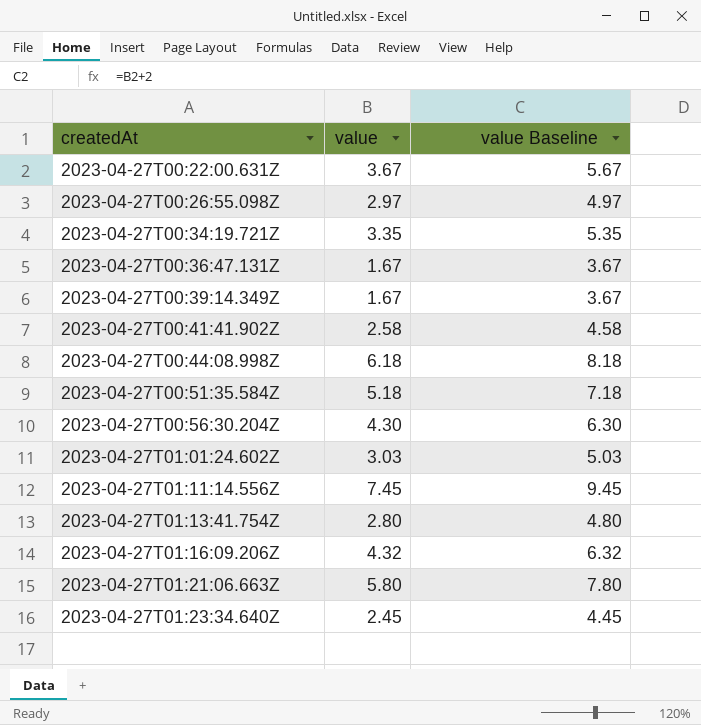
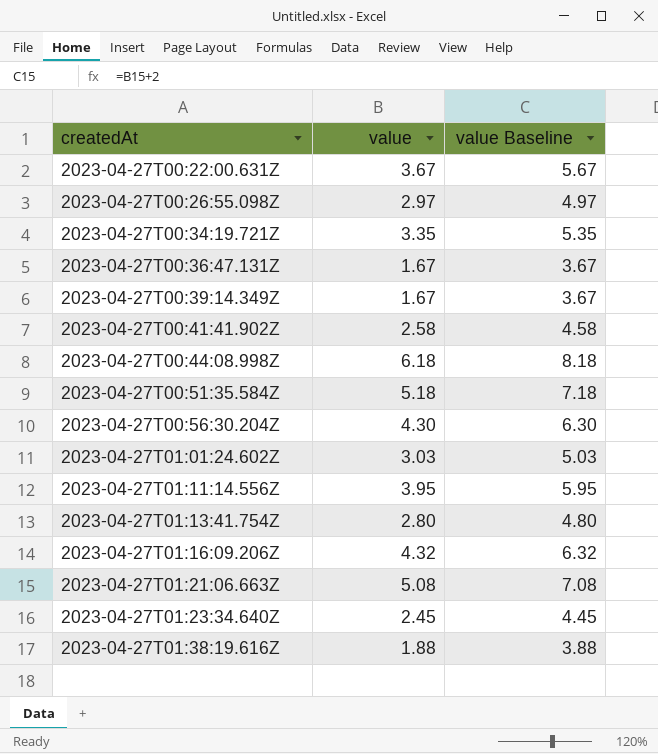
2023-04-27T01:11:14.556Z | value: 7.45 -> 3.95
2023-04-27T01:11:14.556Z | value Baseline: 9.45 -> 5.95
2023-04-27T01:21:06.663Z | value: 5.80 -> 5.08
2023-04-27T01:21:06.663Z | value Baseline: 7.80 -> 7.08
row 2023-04-27T01:38:19.616Z: none -> 1.88 | 3.88

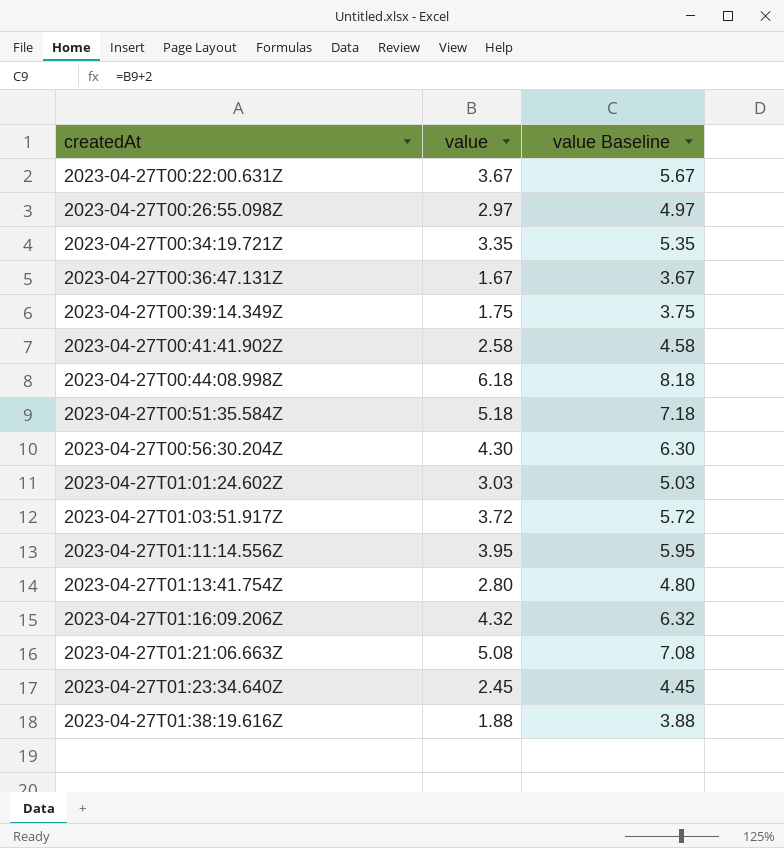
2023-04-27T00:39:14.349Z | value: 1.67 -> 1.75
2023-04-27T00:39:14.349Z | value Baseline: 3.67 -> 3.75
row 2023-04-27T01:03:51.917Z: none -> 3.72 | 5.72

